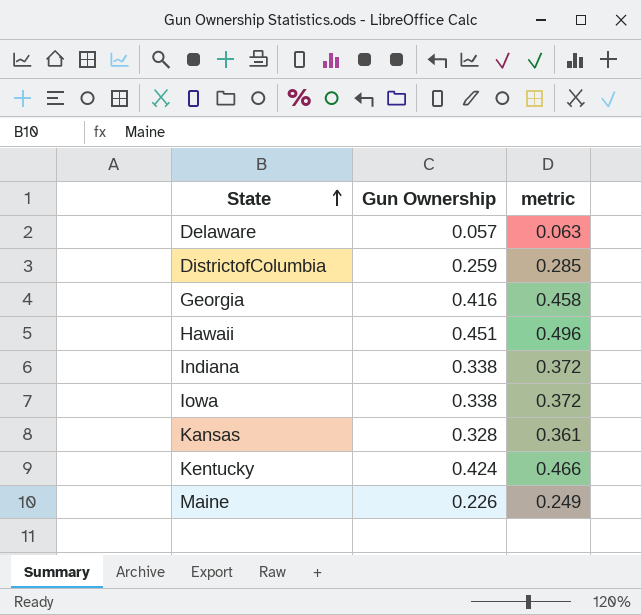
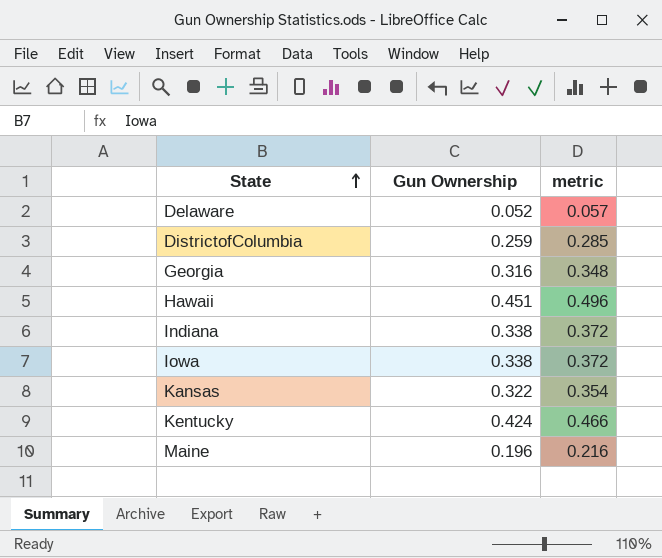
Delaware | Gun Ownership: 0.057 -> 0.052
Delaware | metric: 0.063 -> 0.057
Georgia | Gun Ownership: 0.416 -> 0.316
Georgia | metric: 0.458 -> 0.348
Kansas | Gun Ownership: 0.328 -> 0.322
Kansas | metric: 0.361 -> 0.354
Maine | Gun Ownership: 0.226 -> 0.196
Maine | metric: 0.249 -> 0.216

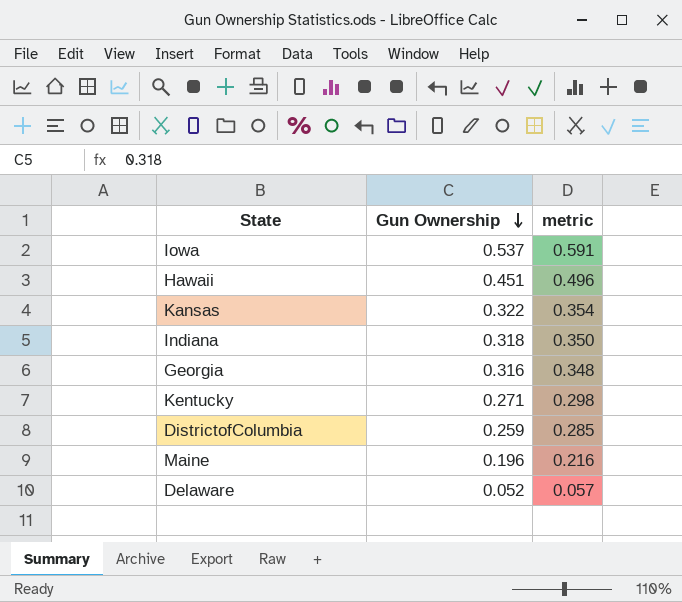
row order: State ascending -> Gun Ownership descending
Iowa | Gun Ownership: 0.338 -> 0.537
Iowa | metric: 0.372 -> 0.591
Indiana | Gun Ownership: 0.338 -> 0.318
Indiana | metric: 0.372 -> 0.350
Kentucky | Gun Ownership: 0.424 -> 0.271
Kentucky | metric: 0.466 -> 0.298

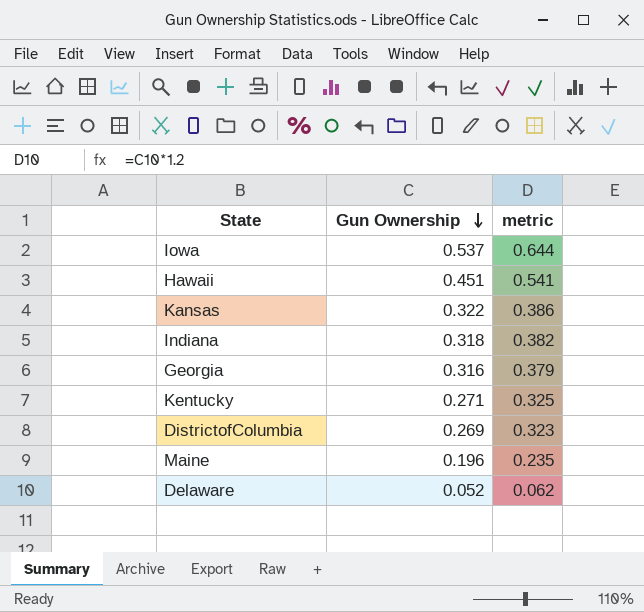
column metric | formula: [Gun Ownership] * 1.1 -> [Gun Ownership] * 1.2
DistrictofColumbia | Gun Ownership: 0.259 -> 0.269

